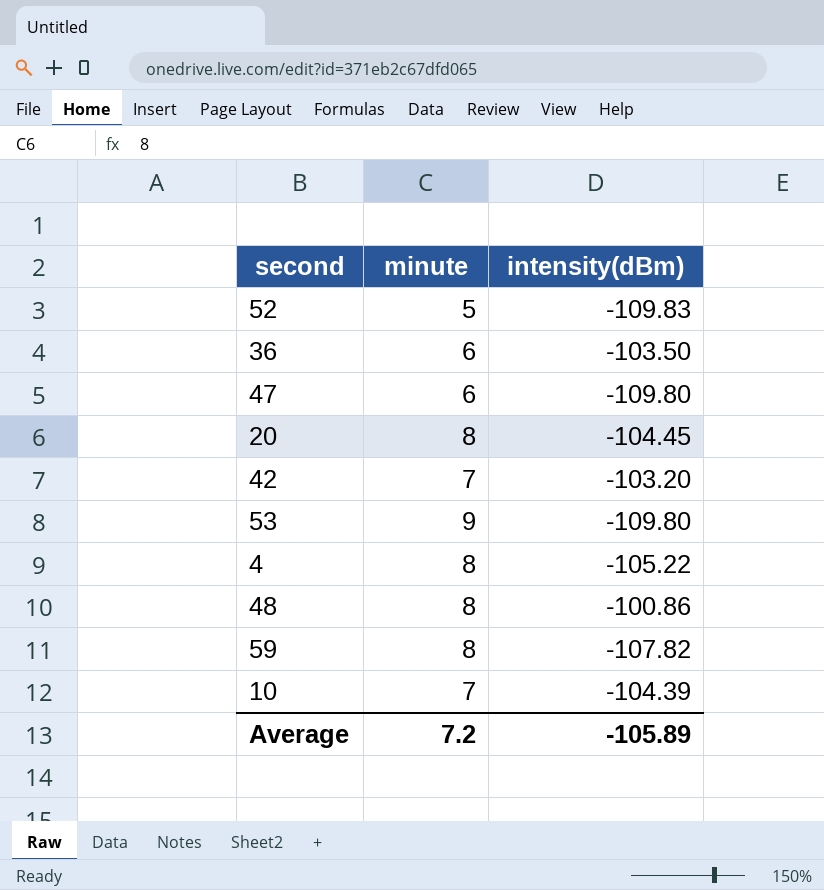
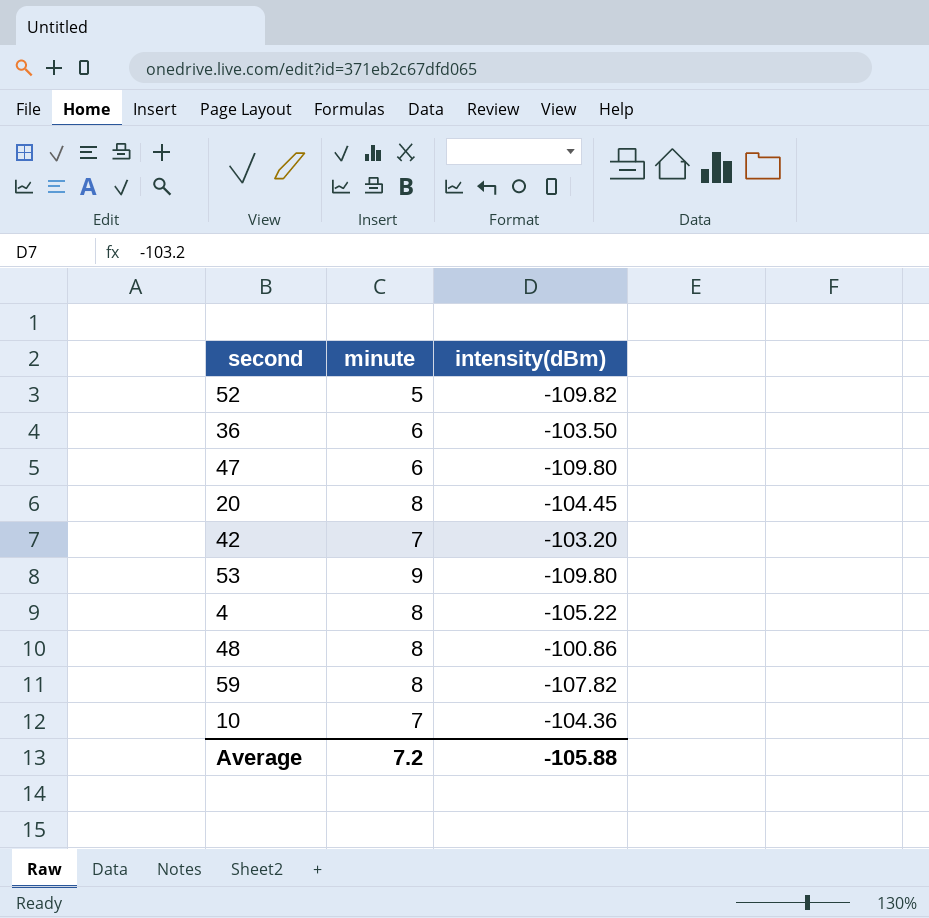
52 | intensity(dBm): -109.83 -> -109.82
10 | intensity(dBm): -104.39 -> -104.36
Average | intensity(dBm): -105.89 -> -105.88

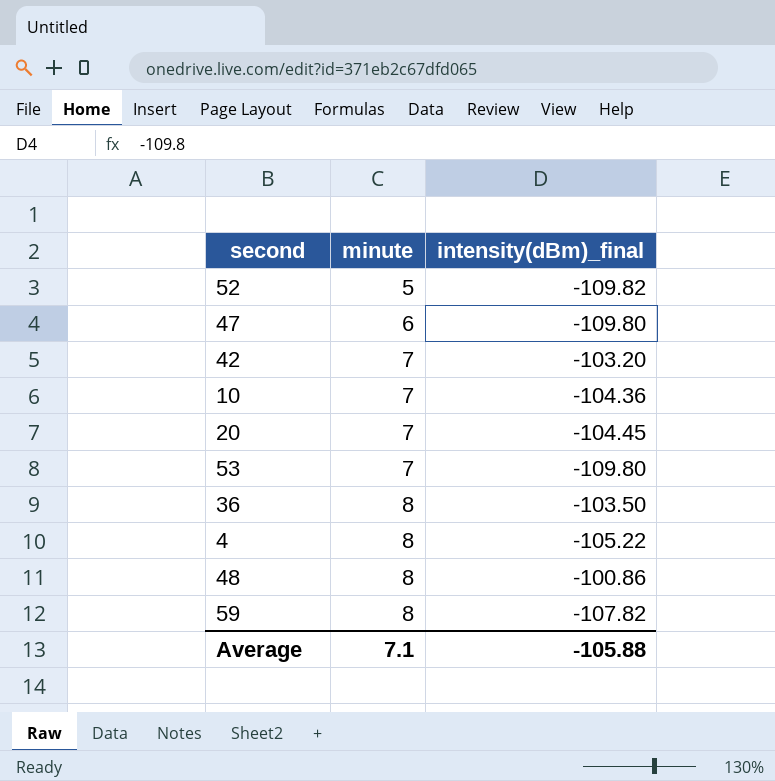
row order: none -> minute ascending
column name: intensity(dBm) -> intensity(dBm)_final
20 | minute: 8 -> 7
53 | minute: 9 -> 7
36 | minute: 6 -> 8
Average | minute: 7.2 -> 7.1

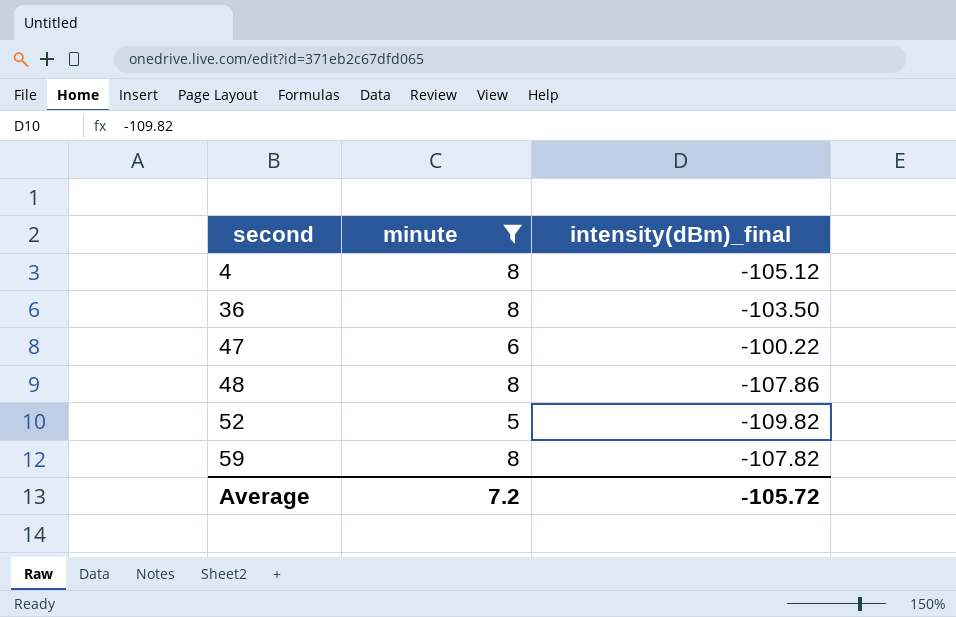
filter: none -> minute != 7
row order: minute ascending -> second ascending
4 | intensity(dBm)_final: -105.22 -> -105.12
47 | intensity(dBm)_final: -109.80 -> -100.22
48 | intensity(dBm)_final: -100.86 -> -107.86
Average | minute: 7.1 -> 7.2
Average | intensity(dBm)_final: -105.88 -> -105.72

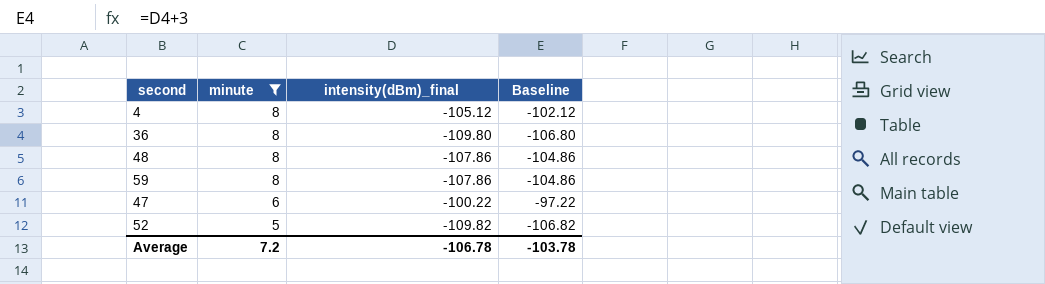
row order: second ascending -> minute descending
column Baseline | formula: none -> [intensity(dBm)_final] + 3
36 | intensity(dBm)_final: -103.50 -> -109.80
59 | intensity(dBm)_final: -107.82 -> -107.86
Average | intensity(dBm)_final: -105.72 -> -106.78

